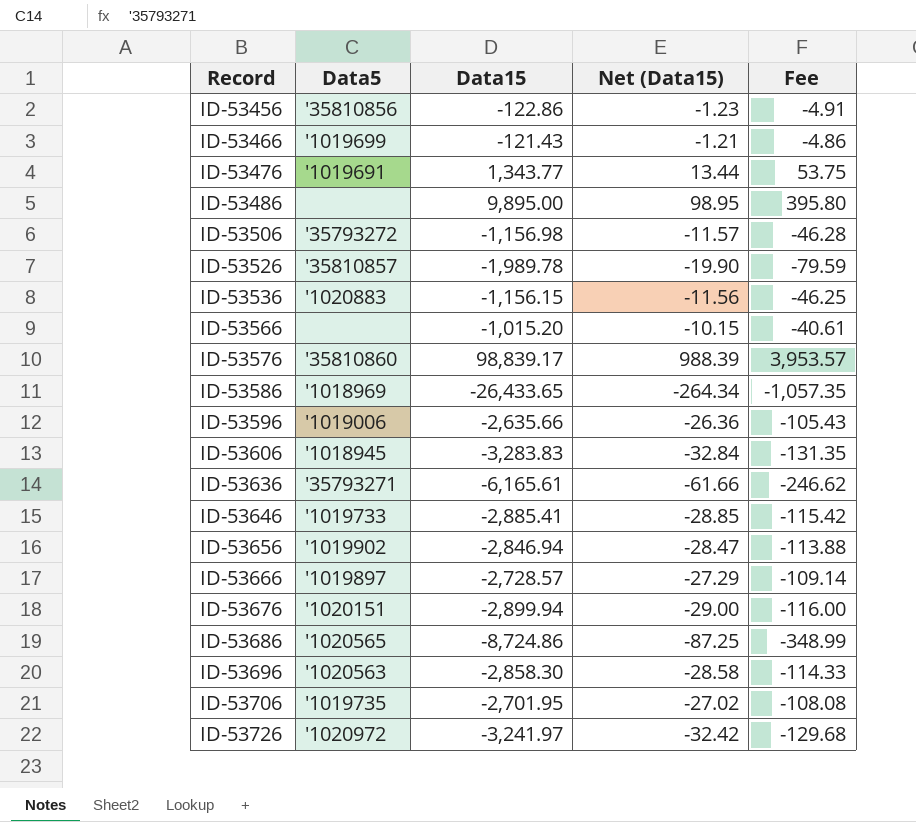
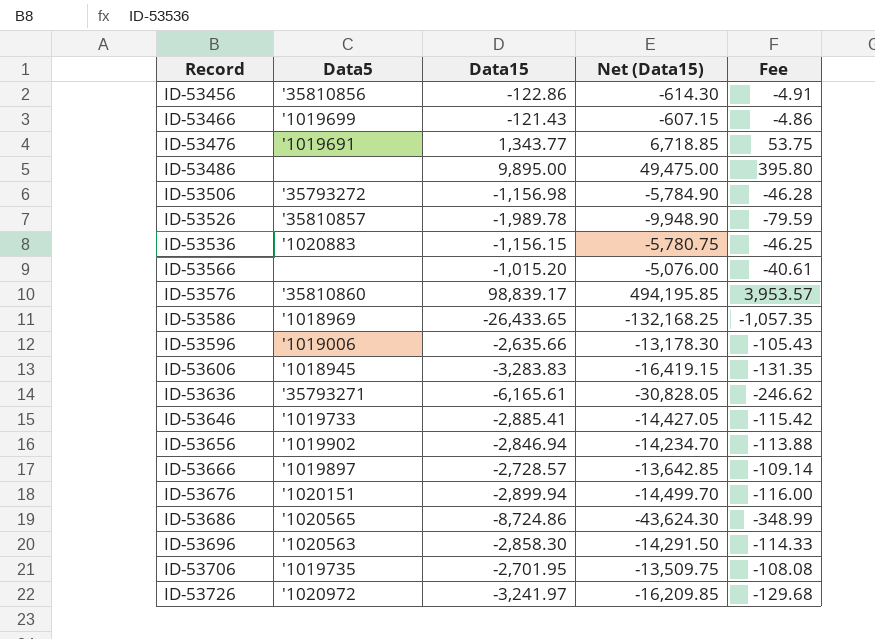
column Net (Data15) | formula: [Data15] * 0.01 -> [Data15] * 5

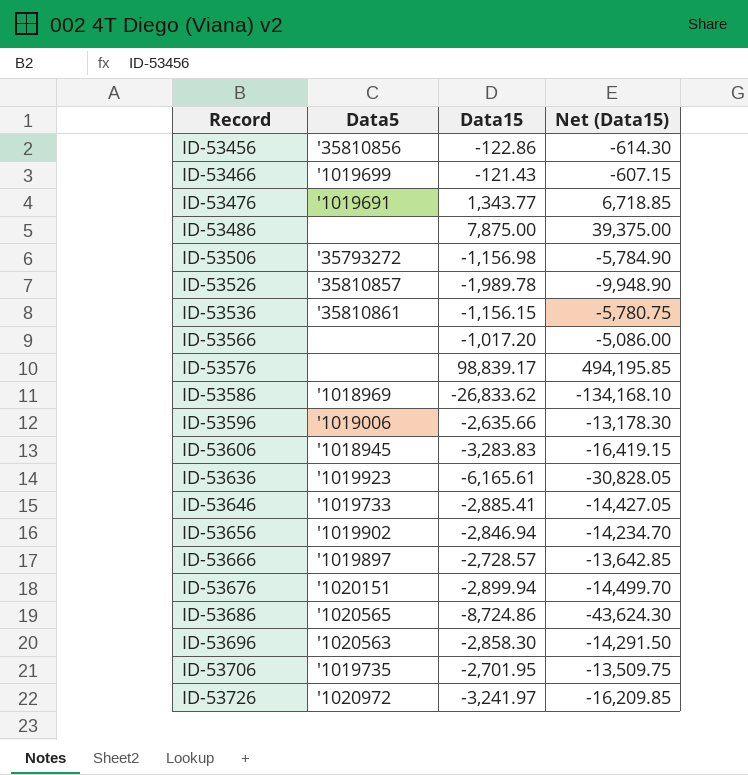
column Fee | formula: [Data15] * 0.04 -> none
ID-53486 | Data15: 9,895.00 -> 7,875.00
ID-53486 | Net (Data15): 49,475.00 -> 39,375.00
ID-53536 | Data5: '1020883 -> '35810861
ID-53566 | Data15: -1,015.20 -> -1,017.20
ID-53566 | Net (Data15): -5,076.00 -> -5,086.00
ID-53576 | Data5: '35810860 -> none
ID-53586 | Data15: -26,433.65 -> -26,833.62
ID-53586 | Net (Data15): -132,168.25 -> -134,168.10
ID-53636 | Data5: '35793271 -> '1019923

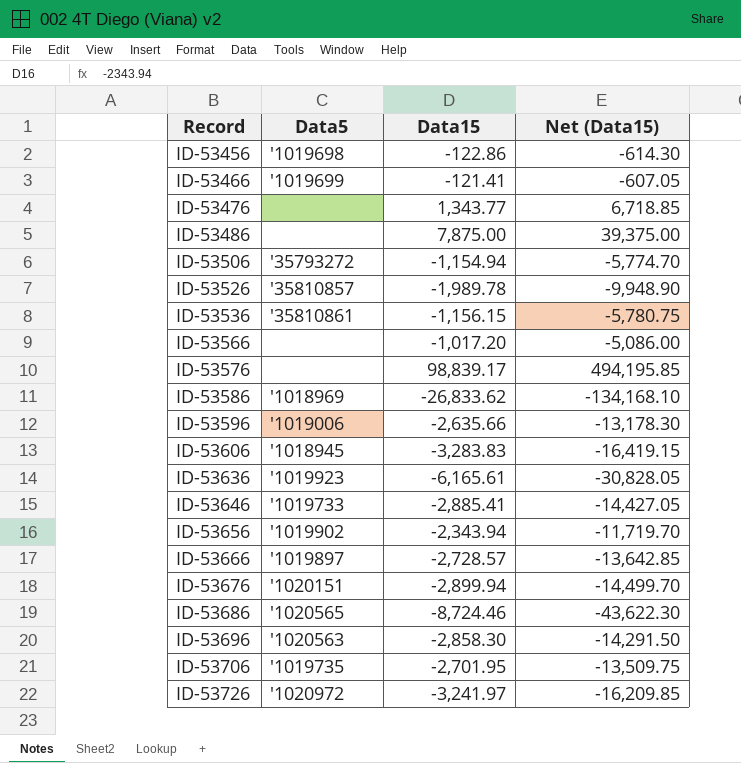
ID-53456 | Data5: '35810856 -> '1019698
ID-53466 | Data15: -121.43 -> -121.41
ID-53466 | Net (Data15): -607.15 -> -607.05
ID-53476 | Data5: '1019691 -> none
ID-53506 | Data15: -1,156.98 -> -1,154.94
ID-53506 | Net (Data15): -5,784.90 -> -5,774.70
ID-53656 | Data15: -2,846.94 -> -2,343.94
ID-53656 | Net (Data15): -14,234.70 -> -11,719.70
ID-53686 | Data15: -8,724.86 -> -8,724.46
ID-53686 | Net (Data15): -43,624.30 -> -43,622.30

